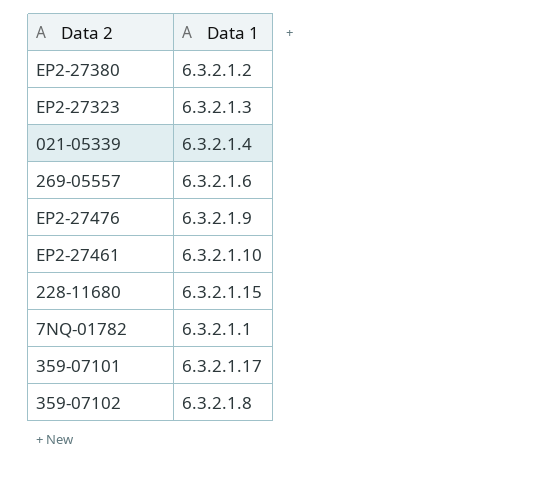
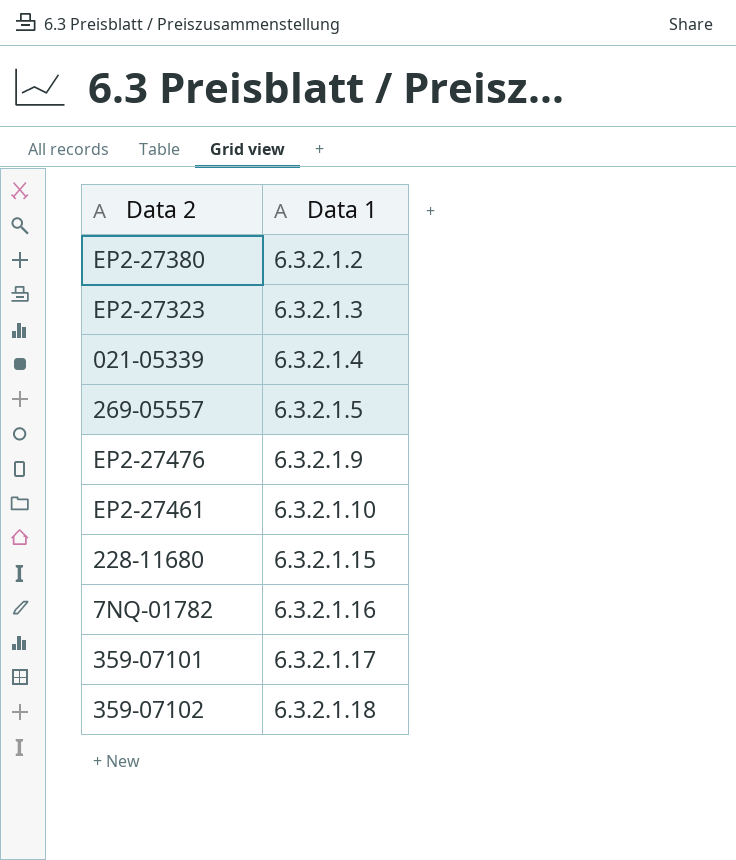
269-05557 | Data 1: 6.3.2.1.6 -> 6.3.2.1.5
7NQ-01782 | Data 1: 6.3.2.1.1 -> 6.3.2.1.16
359-07102 | Data 1: 6.3.2.1.8 -> 6.3.2.1.18

